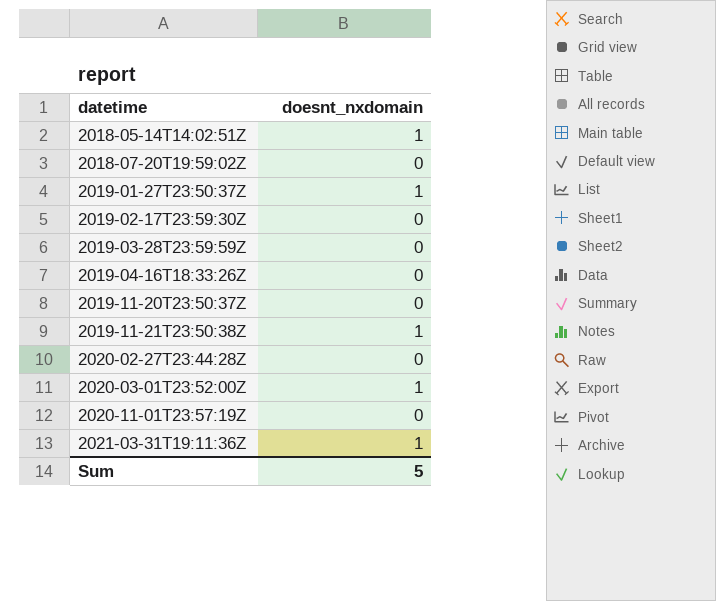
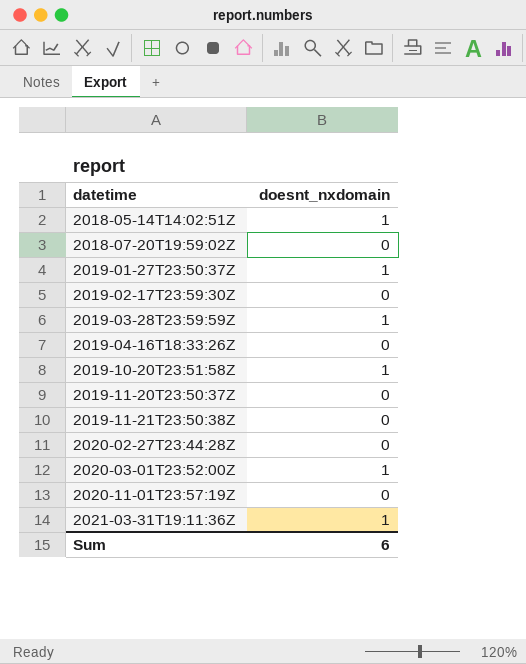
2019-03-28T23:59:59Z | doesnt_nxdomain: 0 -> 1
row 2019-10-20T23:51:58Z: none -> 1
2019-11-21T23:50:38Z | doesnt_nxdomain: 1 -> 0
Sum | doesnt_nxdomain: 5 -> 6

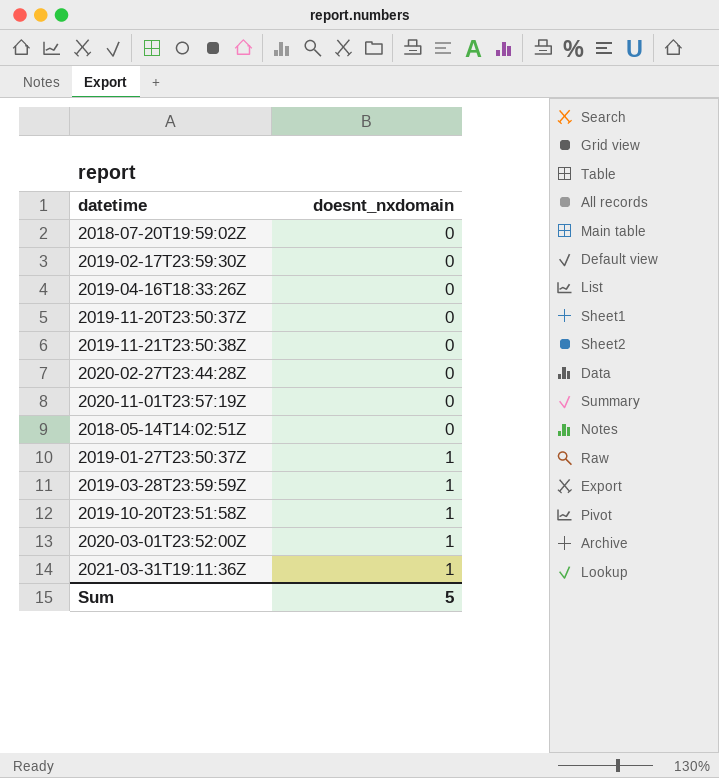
row order: datetime ascending -> doesnt_nxdomain ascending
2018-05-14T14:02:51Z | doesnt_nxdomain: 1 -> 0
Sum | doesnt_nxdomain: 6 -> 5

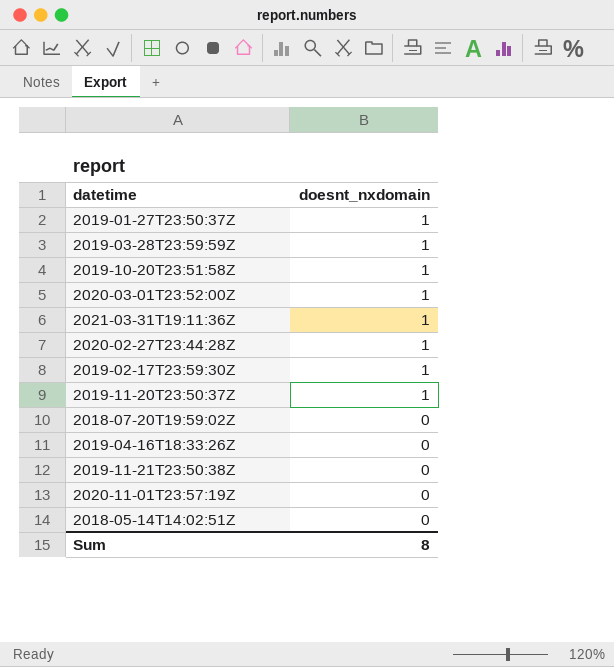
row order: doesnt_nxdomain ascending -> doesnt_nxdomain descending
2020-02-27T23:44:28Z | doesnt_nxdomain: 0 -> 1
2019-02-17T23:59:30Z | doesnt_nxdomain: 0 -> 1
2019-11-20T23:50:37Z | doesnt_nxdomain: 0 -> 1
Sum | doesnt_nxdomain: 5 -> 8

